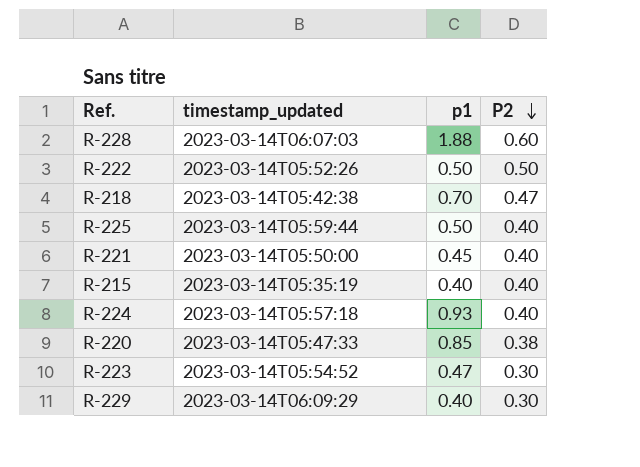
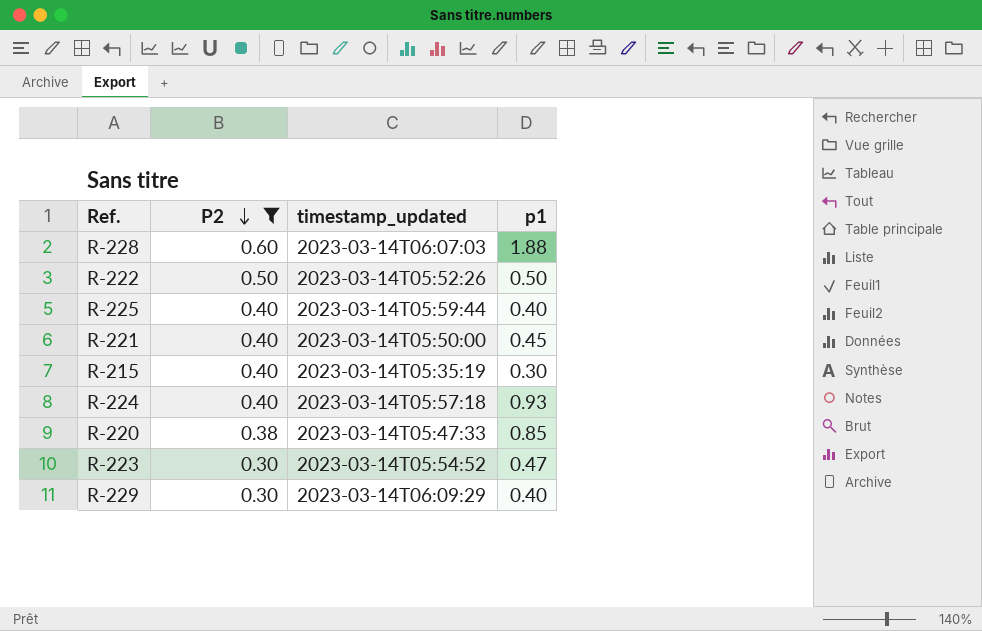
filter: none -> P2 != 0.47
column P2 | position: 4 -> 2
R-225 | p1: 0.50 -> 0.40
R-215 | p1: 0.40 -> 0.30

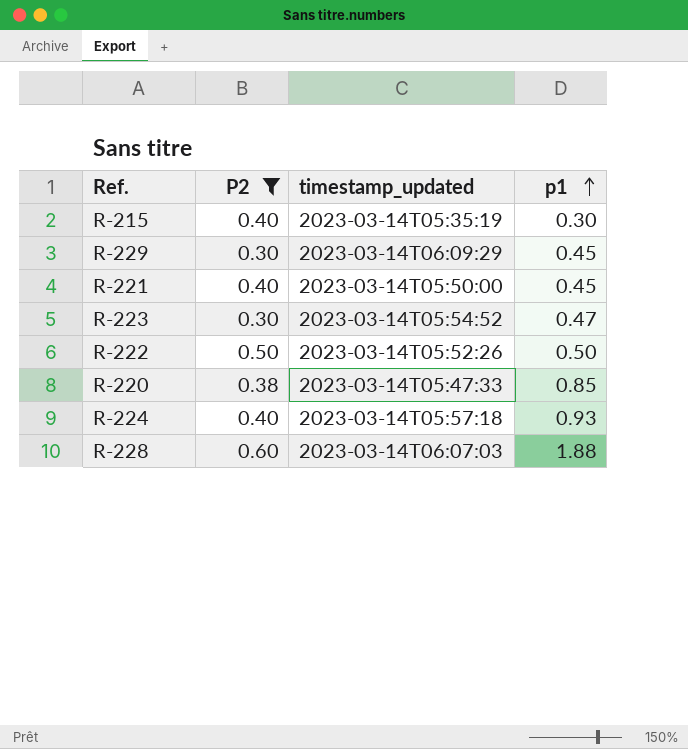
row order: P2 descending -> p1 ascending
row R-225: 0.40 | 2023-03-14T05:59:44 | 0.40 -> none
R-229 | p1: 0.40 -> 0.45

